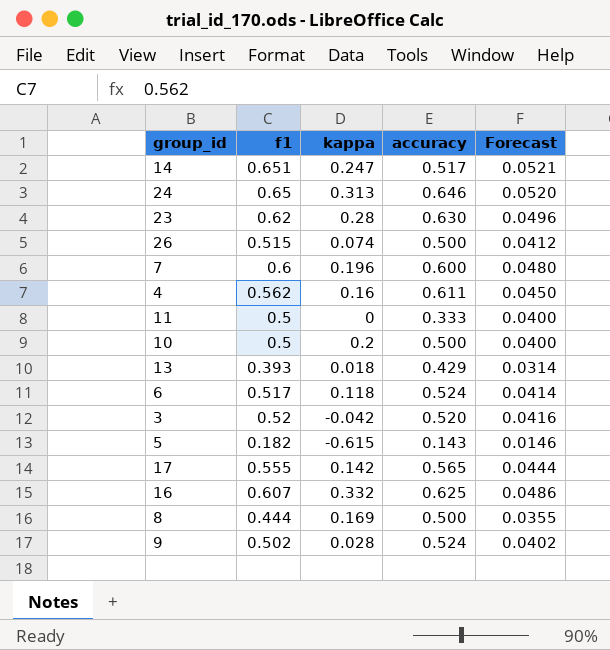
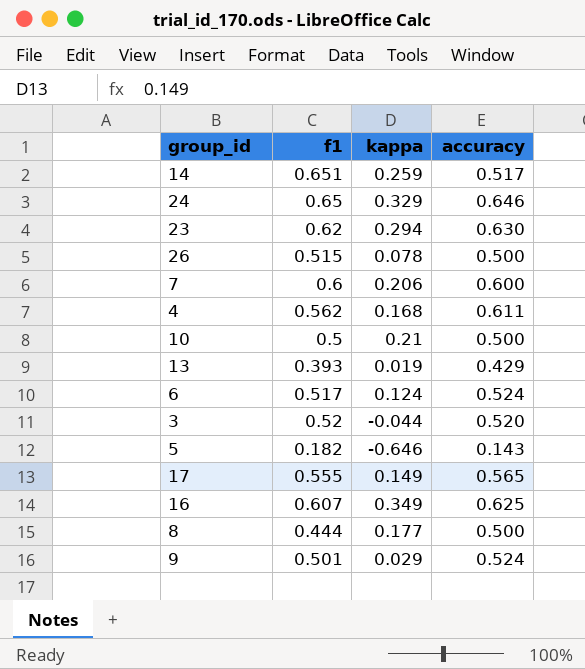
column Forecast | formula: [f1] * 0.08 -> none
row 11: 0.5 | 0 | 0.333 | 0.0400 -> none
14 | kappa: 0.247 -> 0.259
24 | kappa: 0.313 -> 0.329
23 | kappa: 0.28 -> 0.294
26 | kappa: 0.074 -> 0.078
7 | kappa: 0.196 -> 0.206
4 | kappa: 0.16 -> 0.168
10 | kappa: 0.2 -> 0.21
13 | kappa: 0.018 -> 0.019
6 | kappa: 0.118 -> 0.124
3 | kappa: -0.042 -> -0.044
5 | kappa: -0.615 -> -0.646
17 | kappa: 0.142 -> 0.149
16 | kappa: 0.332 -> 0.349
8 | kappa: 0.169 -> 0.177
9 | f1: 0.502 -> 0.501
9 | kappa: 0.028 -> 0.029

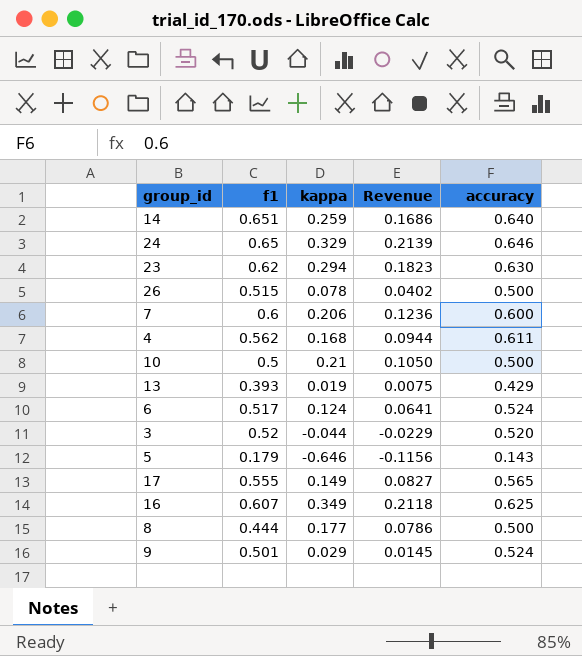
column Revenue | formula: none -> [f1] * [kappa]
14 | accuracy: 0.517 -> 0.640
5 | f1: 0.182 -> 0.179

